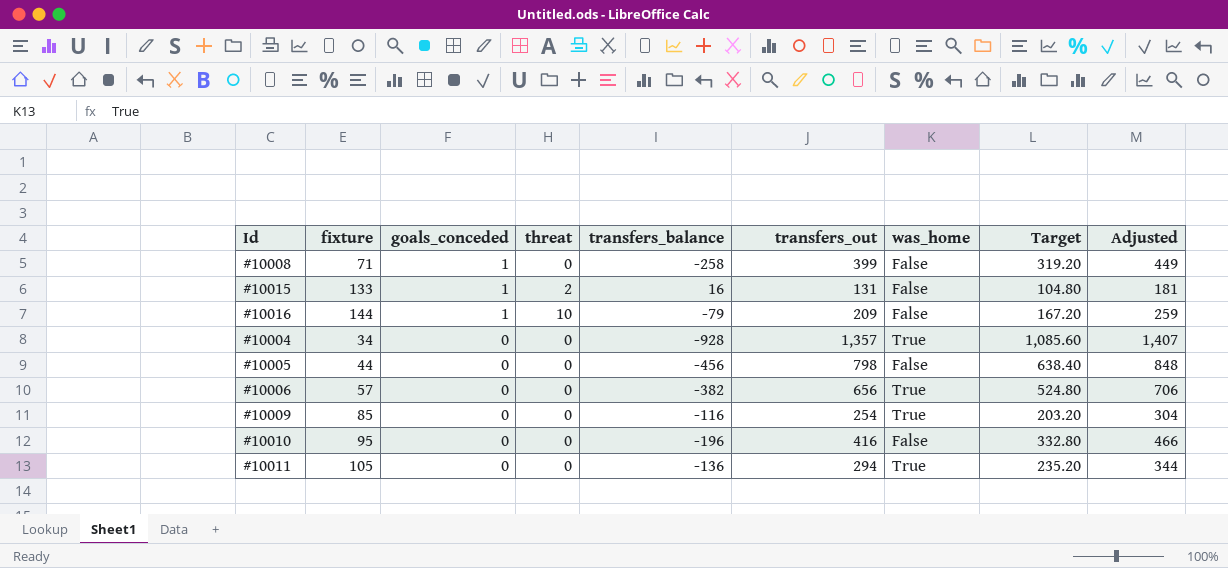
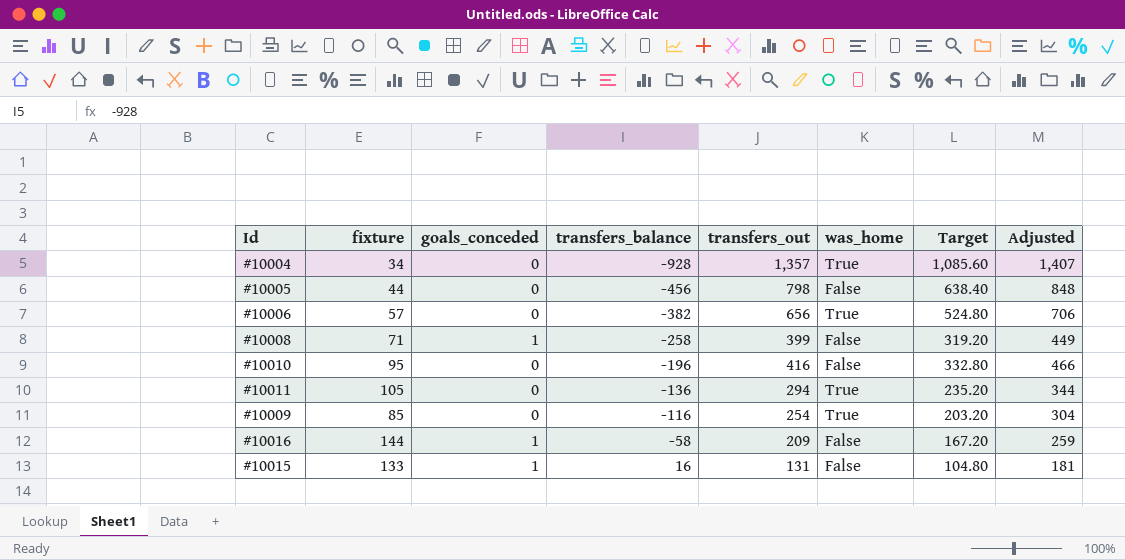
row order: goals_conceded descending -> transfers_balance ascending
column threat | position: 4 -> none
#10016 | transfers_balance: -79 -> -58

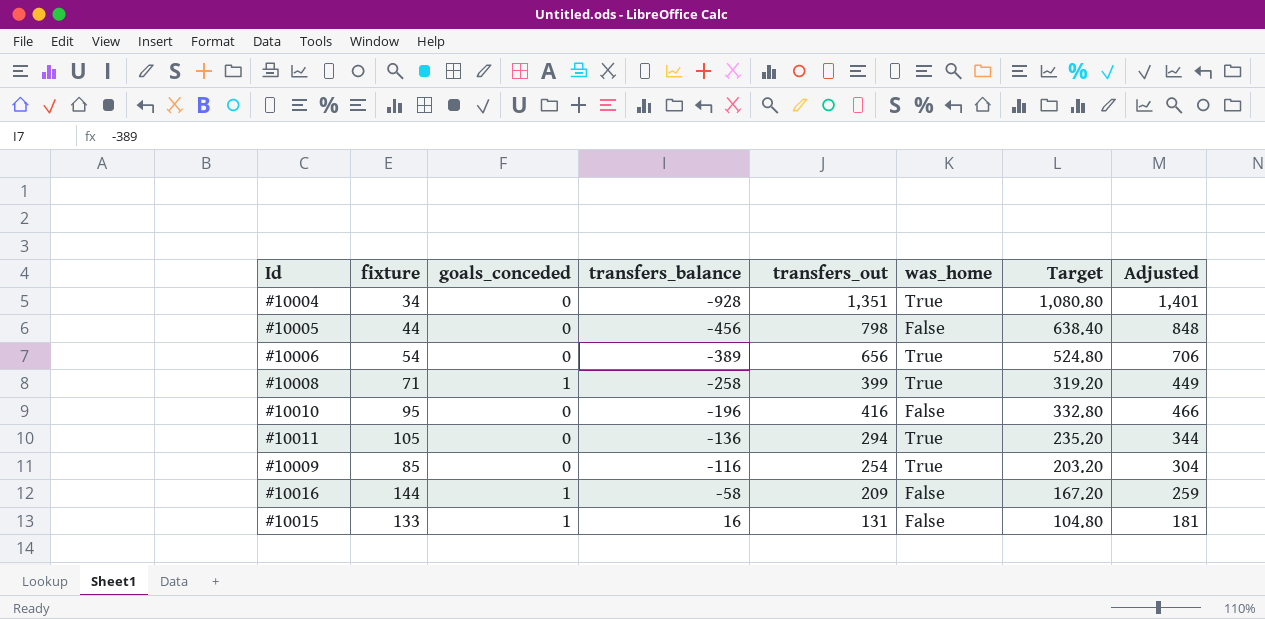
#10004 | transfers_out: 1,357 -> 1,351
#10004 | Target: 1,085.60 -> 1,080.80
#10004 | Adjusted: 1,407 -> 1,401
#10006 | fixture: 57 -> 54
#10006 | transfers_balance: -382 -> -389
#10008 | was_home: False -> True

